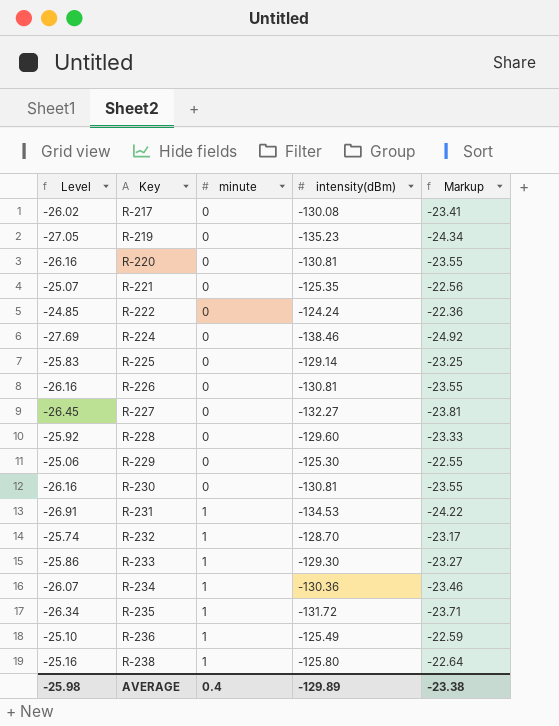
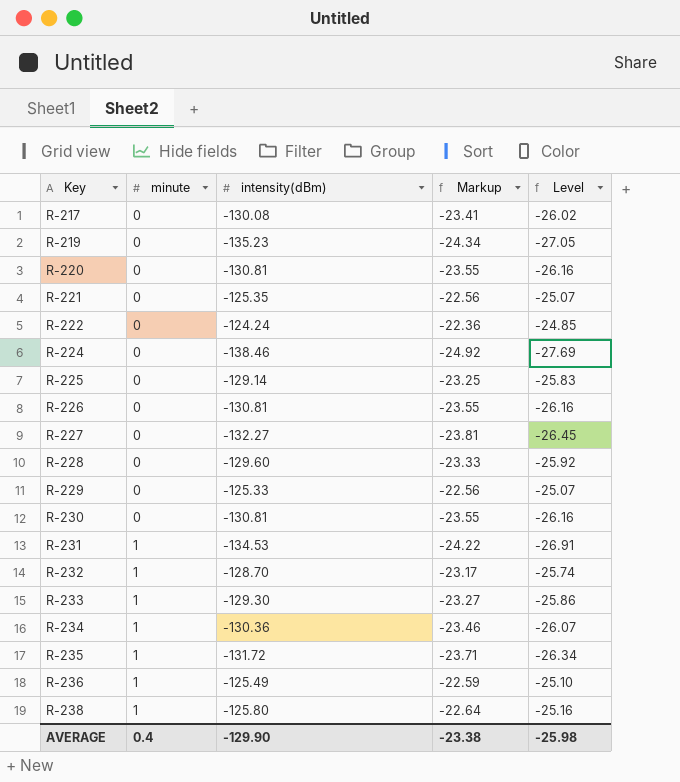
column Level | position: 1 -> 5
R-229 | intensity(dBm): -125.30 -> -125.33
R-229 | Markup: -22.55 -> -22.56
R-229 | Level: -25.06 -> -25.07
AVERAGE | intensity(dBm): -129.89 -> -129.90

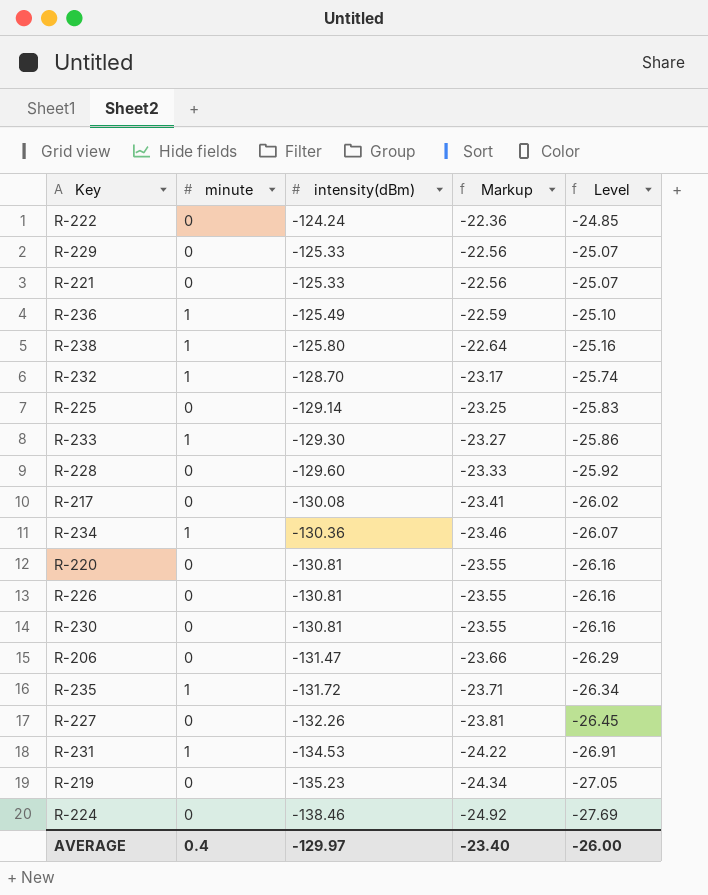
row order: Key ascending -> intensity(dBm) descending
R-221 | intensity(dBm): -125.35 -> -125.33
row R-206: none -> 0 | -131.47 | -23.66 | -26.29
R-227 | intensity(dBm): -132.27 -> -132.26
AVERAGE | intensity(dBm): -129.90 -> -129.97
AVERAGE | Markup: -23.38 -> -23.40
AVERAGE | Level: -25.98 -> -26.00

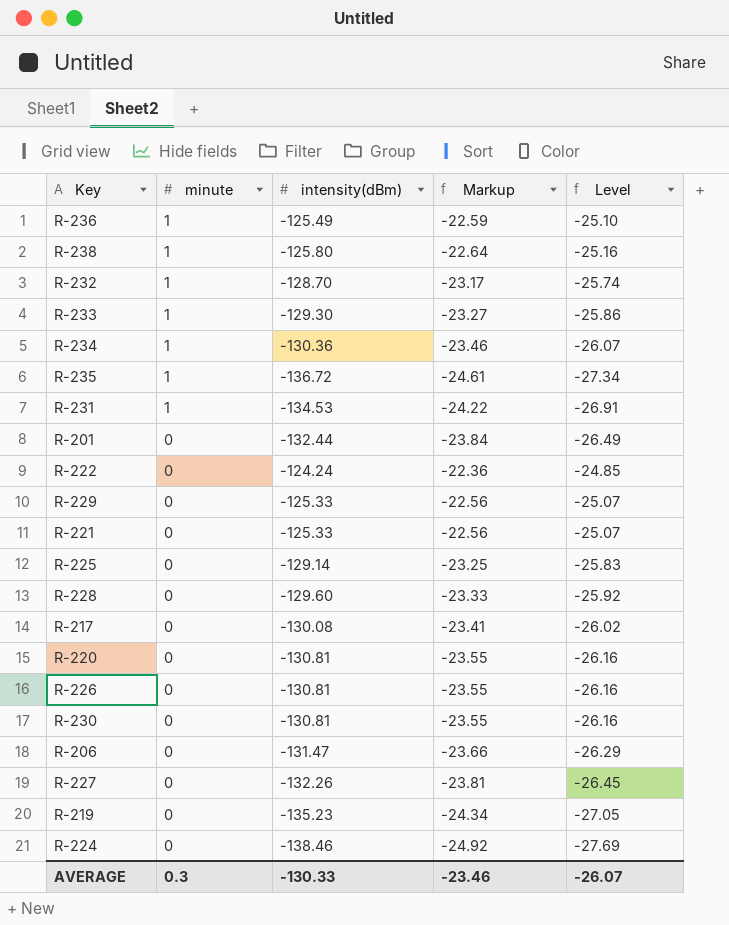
row order: intensity(dBm) descending -> minute descending
R-235 | intensity(dBm): -131.72 -> -136.72
R-235 | Markup: -23.71 -> -24.61
R-235 | Level: -26.34 -> -27.34
row R-201: none -> 0 | -132.44 | -23.84 | -26.49
AVERAGE | minute: 0.4 -> 0.3
AVERAGE | intensity(dBm): -129.97 -> -130.33
AVERAGE | Markup: -23.40 -> -23.46
AVERAGE | Level: -26.00 -> -26.07

